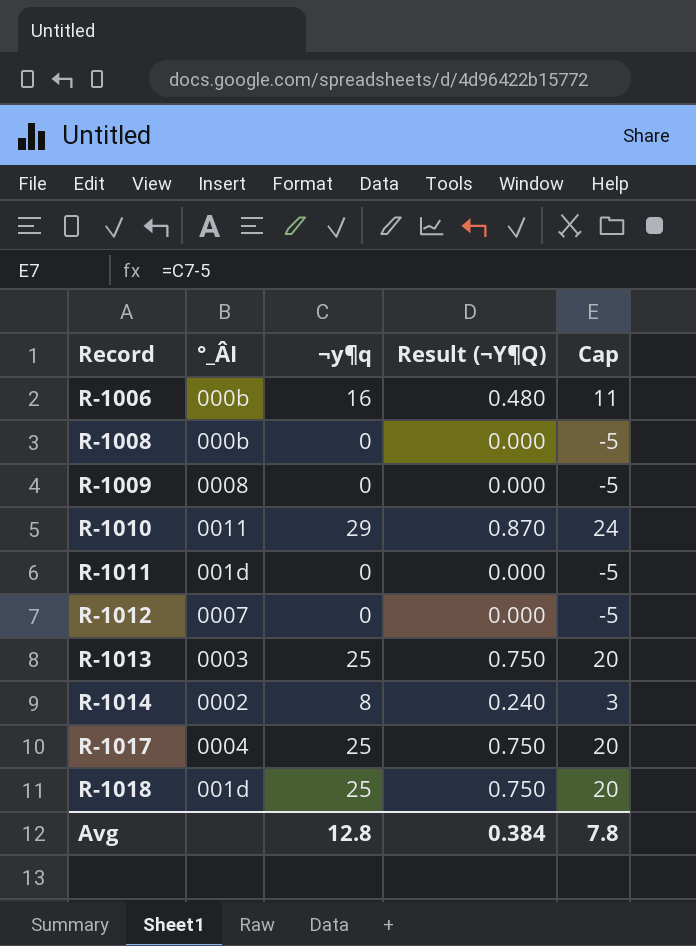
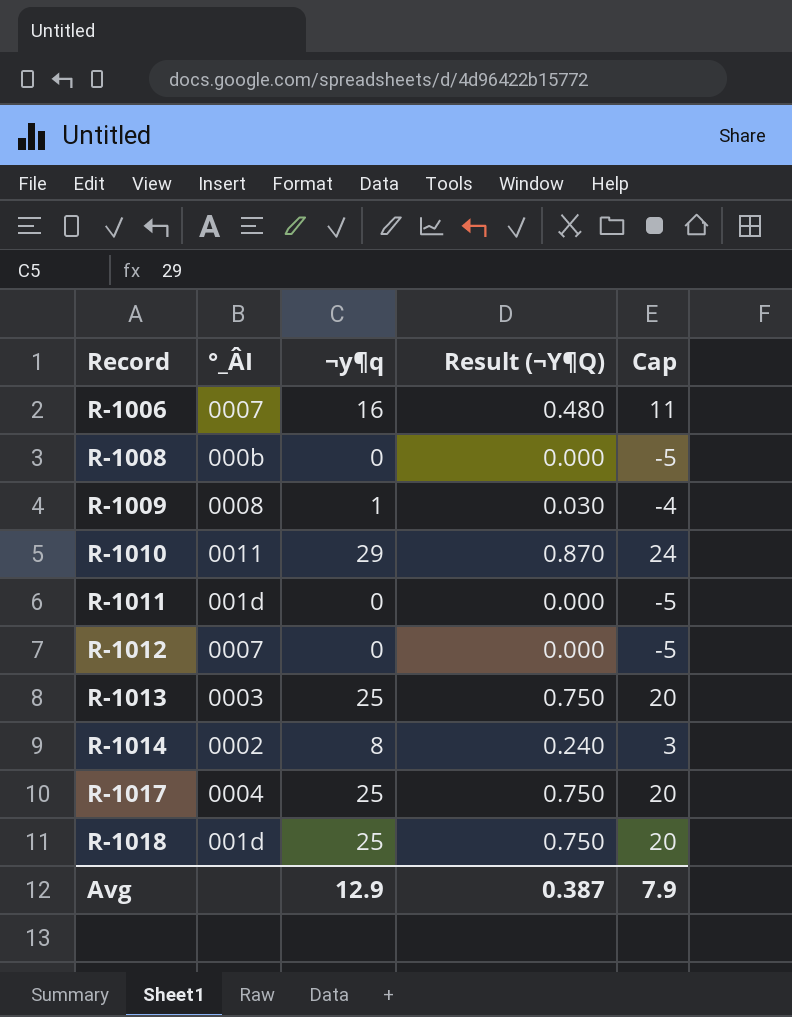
R-1006 | °_ÂI: 000b -> 0007
R-1009 | ¬y¶q: 0 -> 1
R-1009 | Result (¬Y¶Q): 0.000 -> 0.030
R-1009 | Cap: -5 -> -4
Avg | ¬y¶q: 12.8 -> 12.9
Avg | Result (¬Y¶Q): 0.384 -> 0.387
Avg | Cap: 7.8 -> 7.9

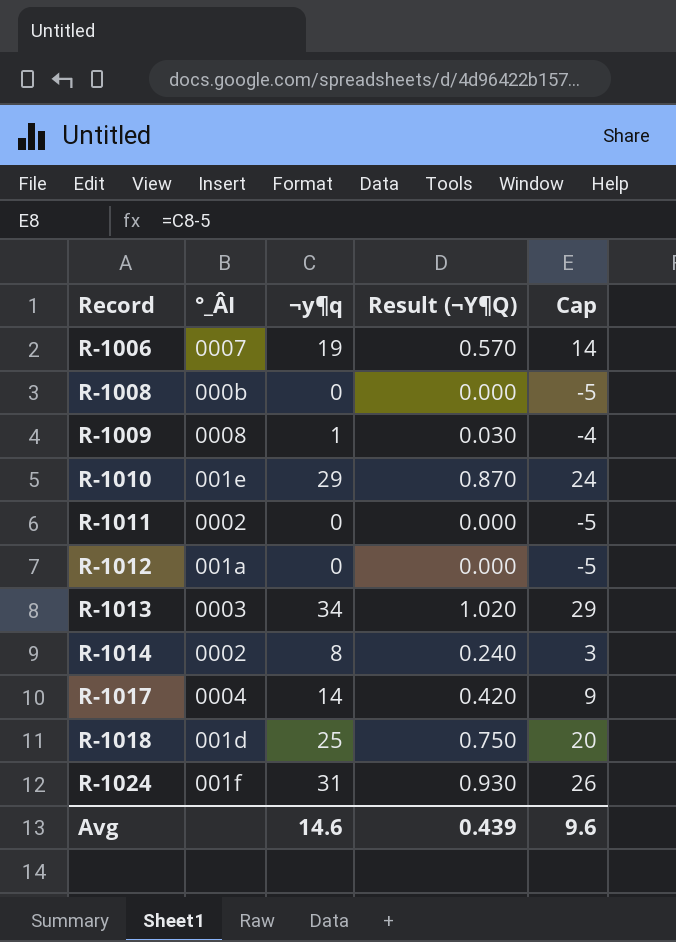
R-1006 | ¬y¶q: 16 -> 19
R-1006 | Result (¬Y¶Q): 0.480 -> 0.570
R-1006 | Cap: 11 -> 14
R-1010 | °_ÂI: 0011 -> 001e
R-1011 | °_ÂI: 001d -> 0002
R-1012 | °_ÂI: 0007 -> 001a
R-1013 | ¬y¶q: 25 -> 34
R-1013 | Result (¬Y¶Q): 0.750 -> 1.020
R-1013 | Cap: 20 -> 29
R-1017 | ¬y¶q: 25 -> 14
R-1017 | Result (¬Y¶Q): 0.750 -> 0.420
R-1017 | Cap: 20 -> 9
row R-1024: none -> 001f | 31 | 0.930 | 26
Avg | ¬y¶q: 12.9 -> 14.6
Avg | Result (¬Y¶Q): 0.387 -> 0.439
Avg | Cap: 7.9 -> 9.6

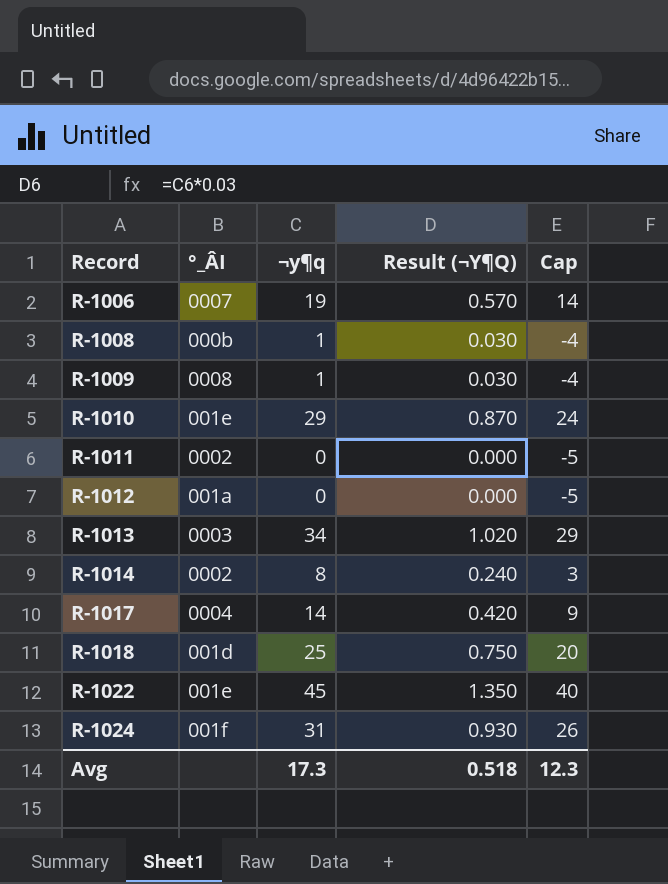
R-1008 | ¬y¶q: 0 -> 1
R-1008 | Result (¬Y¶Q): 0.000 -> 0.030
R-1008 | Cap: -5 -> -4
row R-1022: none -> 001e | 45 | 1.350 | 40
Avg | ¬y¶q: 14.6 -> 17.3
Avg | Result (¬Y¶Q): 0.439 -> 0.518
Avg | Cap: 9.6 -> 12.3

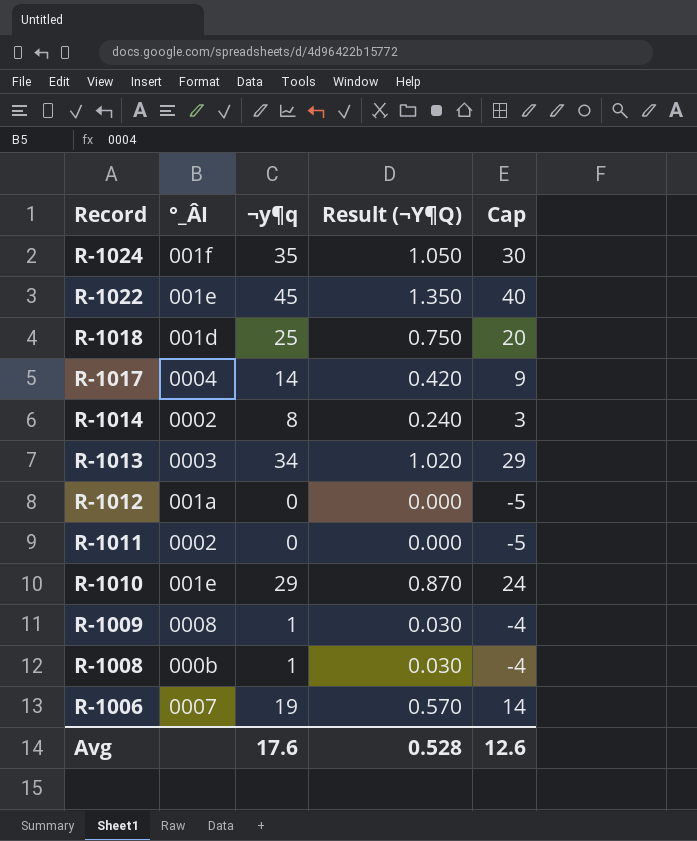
row order: Record ascending -> Record descending
R-1024 | ¬y¶q: 31 -> 35
R-1024 | Result (¬Y¶Q): 0.930 -> 1.050
R-1024 | Cap: 26 -> 30
Avg | ¬y¶q: 17.3 -> 17.6
Avg | Result (¬Y¶Q): 0.518 -> 0.528
Avg | Cap: 12.3 -> 12.6

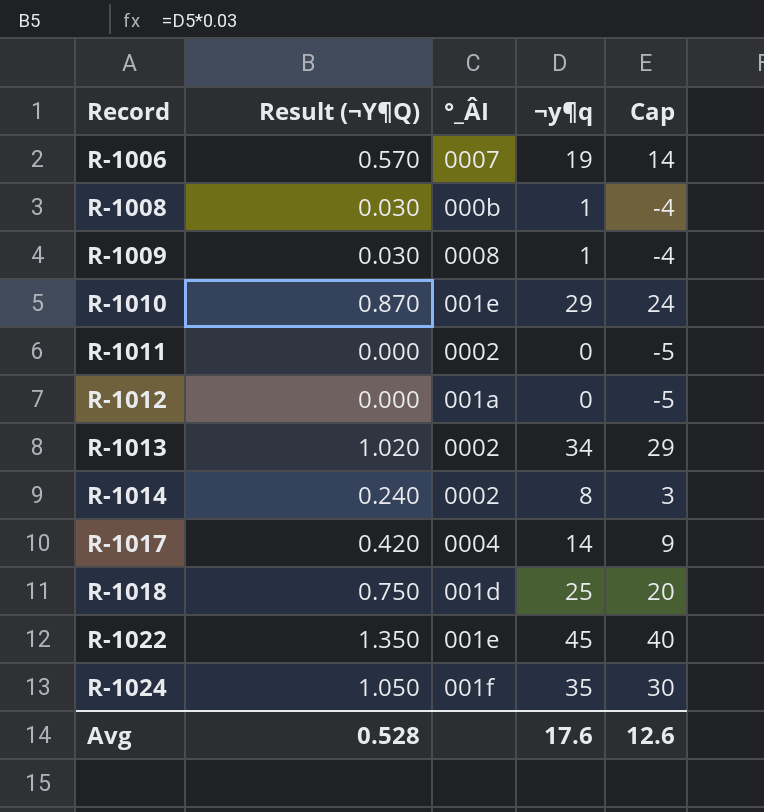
row order: Record descending -> Record ascending
column Result (¬Y¶Q) | position: 4 -> 2
R-1013 | °_ÂI: 0003 -> 0002

